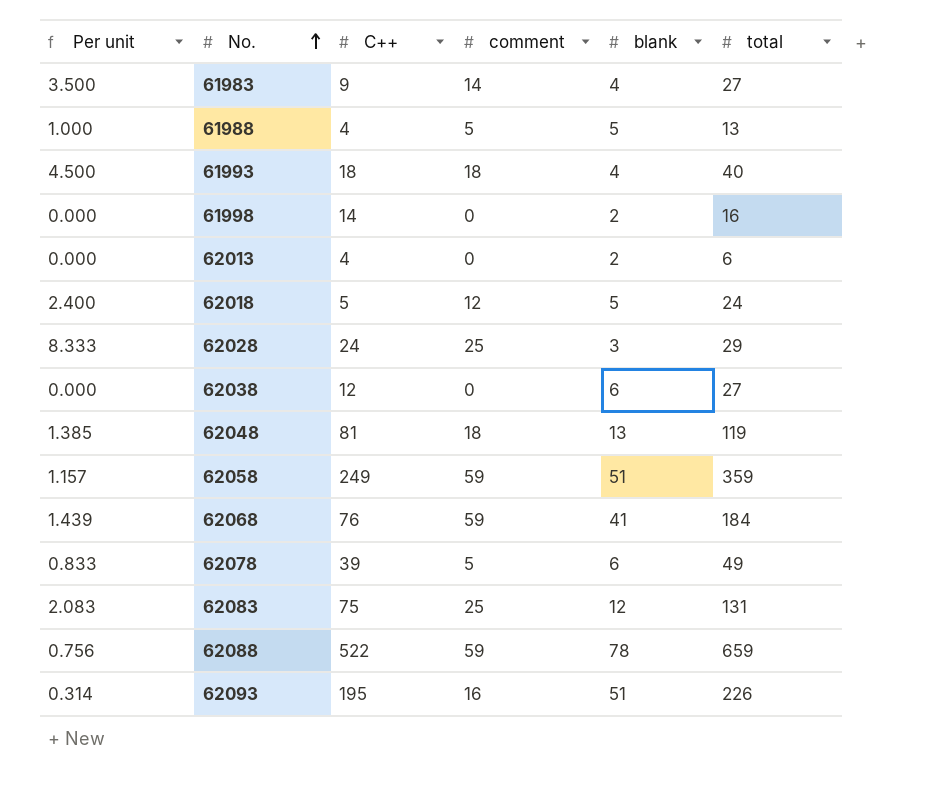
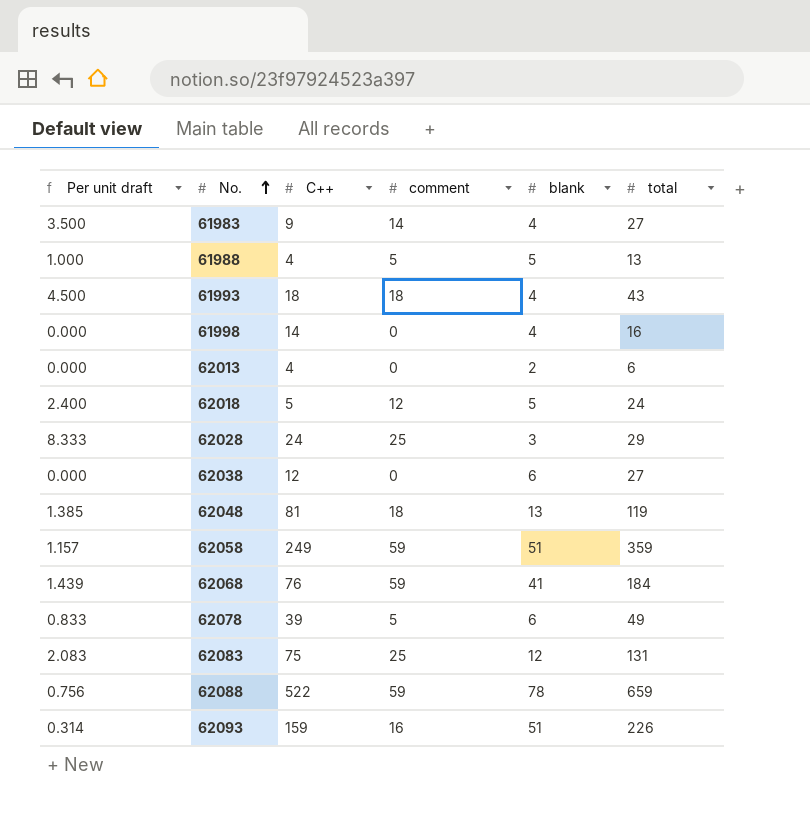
column name: Per unit -> Per unit draft
61993 | total: 40 -> 43
61998 | blank: 2 -> 4
62093 | C++: 195 -> 159

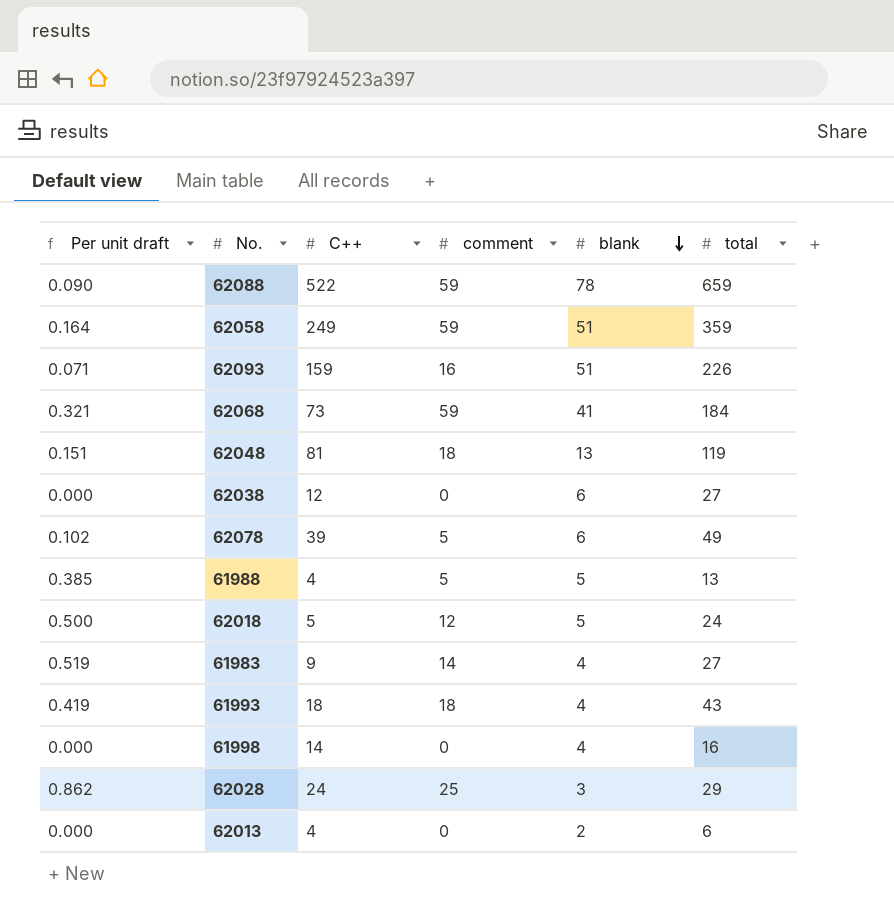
row order: No. ascending -> blank descending
column Per unit draft | formula: [comment] / [blank] -> [comment] / [total]
row 62083: 2.083 | 75 | 25 | 12 | 131 -> none
62068 | C++: 76 -> 73

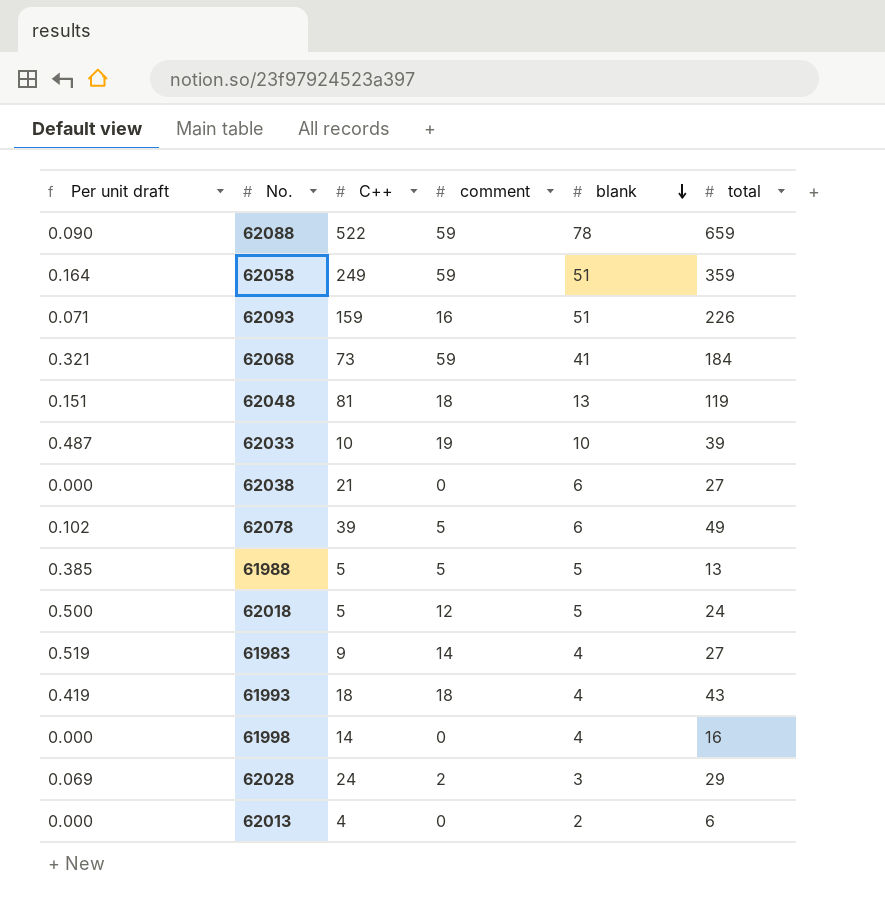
row 62033: none -> 0.487 | 10 | 19 | 10 | 39
62038 | C++: 12 -> 21
61988 | C++: 4 -> 5
62028 | Per unit draft: 0.862 -> 0.069
62028 | comment: 25 -> 2

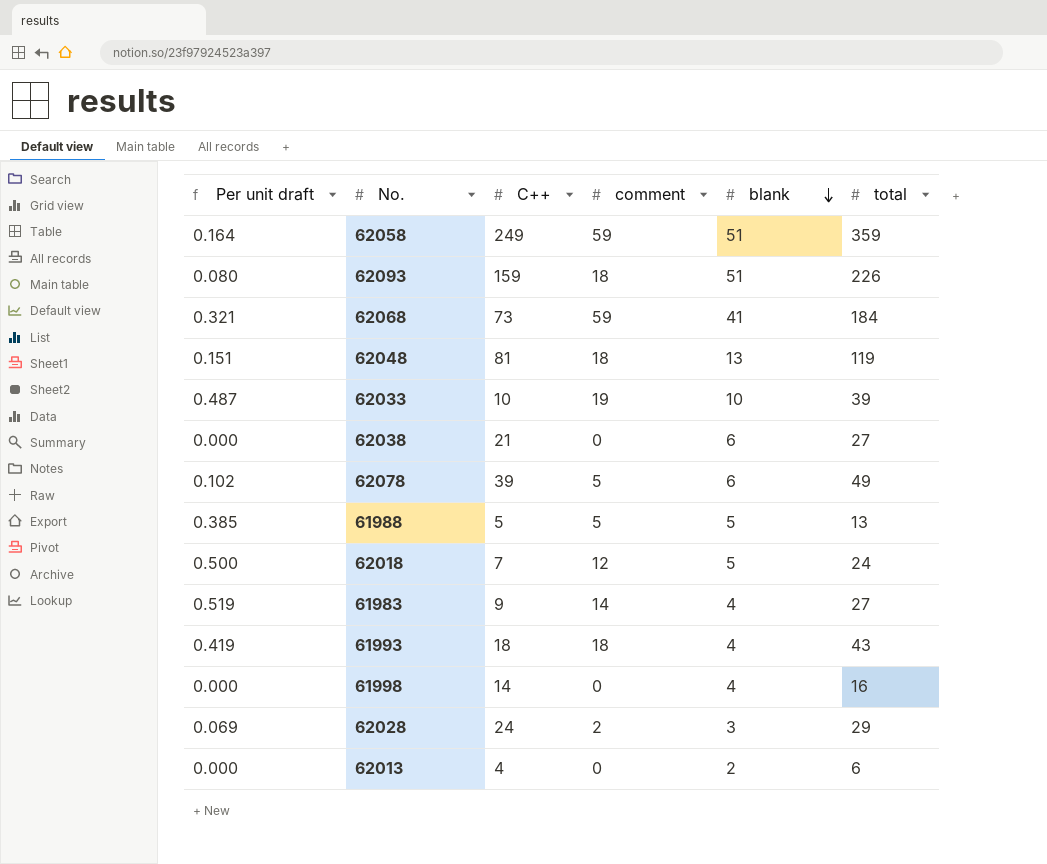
row 62088: 0.090 | 522 | 59 | 78 | 659 -> none
62093 | Per unit draft: 0.071 -> 0.080
62093 | comment: 16 -> 18
62018 | C++: 5 -> 7

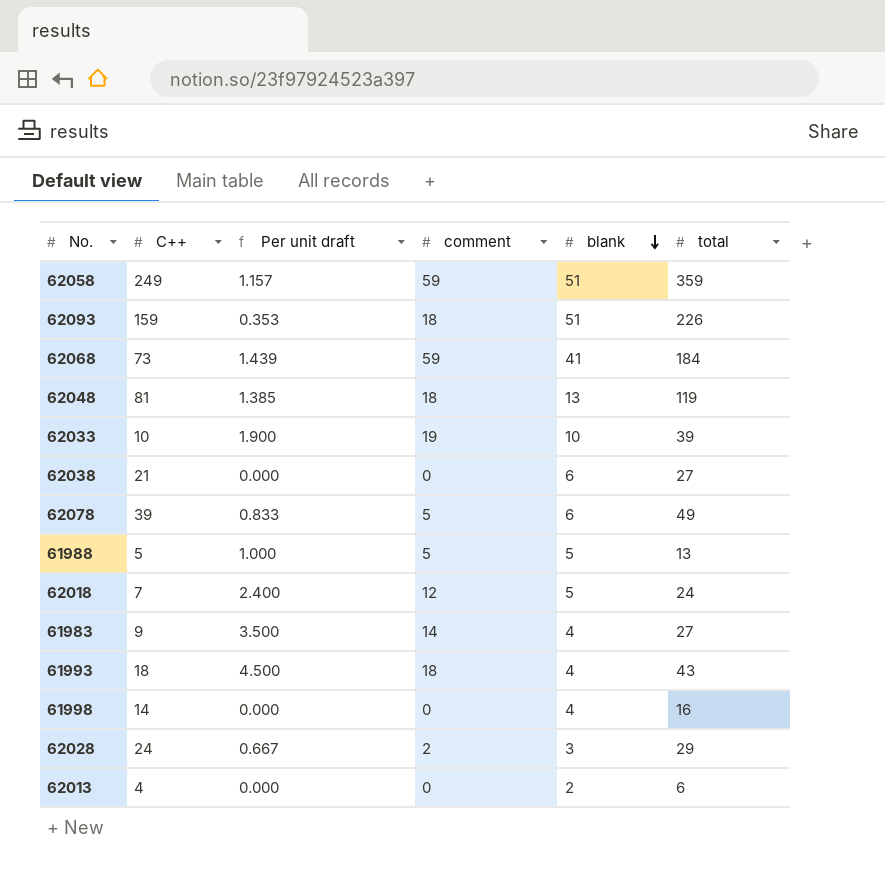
column Per unit draft | formula: [comment] / [total] -> [comment] / [blank]
column Per unit draft | position: 1 -> 3

